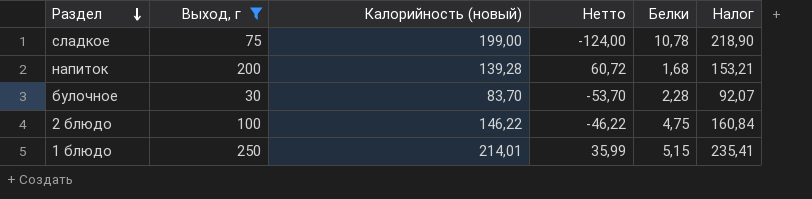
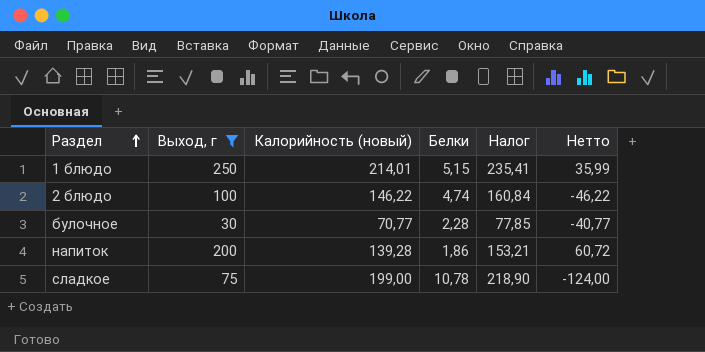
row order: Раздел descending -> Раздел ascending
column Нетто | position: 4 -> 6
2 блюдо | Белки: 4,75 -> 4,74
булочное | Калорийность (новый): 83,70 -> 70,77
булочное | Налог: 92,07 -> 77,85
булочное | Нетто: -53,70 -> -40,77
напиток | Белки: 1,68 -> 1,86

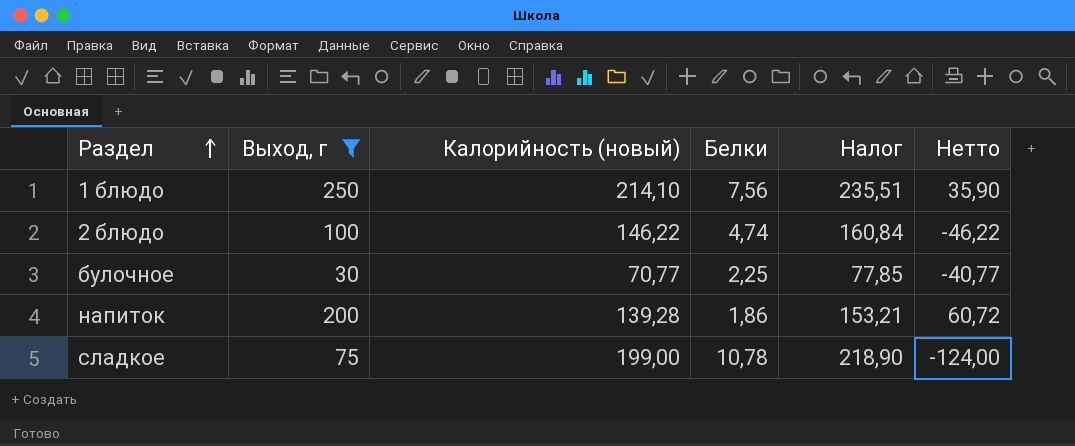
1 блюдо | Калорийность (новый): 214,01 -> 214,10
1 блюдо | Белки: 5,15 -> 7,56
1 блюдо | Налог: 235,41 -> 235,51
1 блюдо | Нетто: 35,99 -> 35,90
булочное | Белки: 2,28 -> 2,25

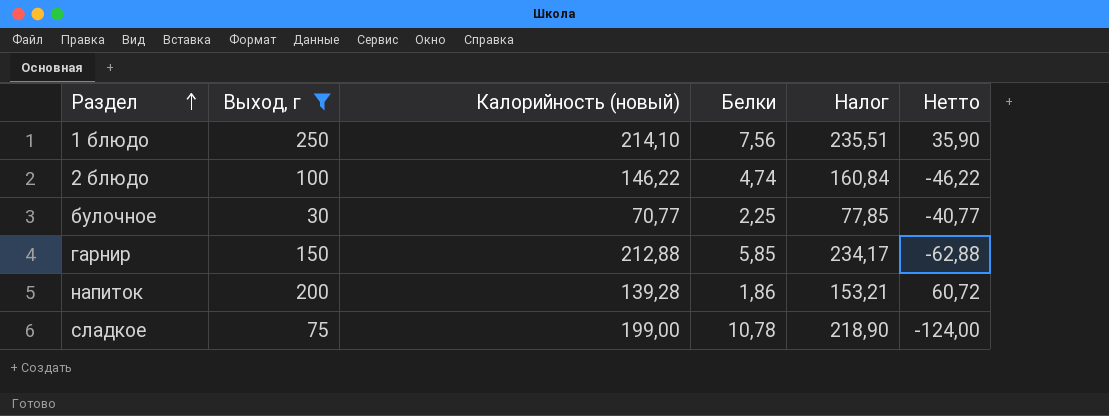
row гарнир: none -> 150 | 212,88 | 5,85 | 234,17 | -62,88

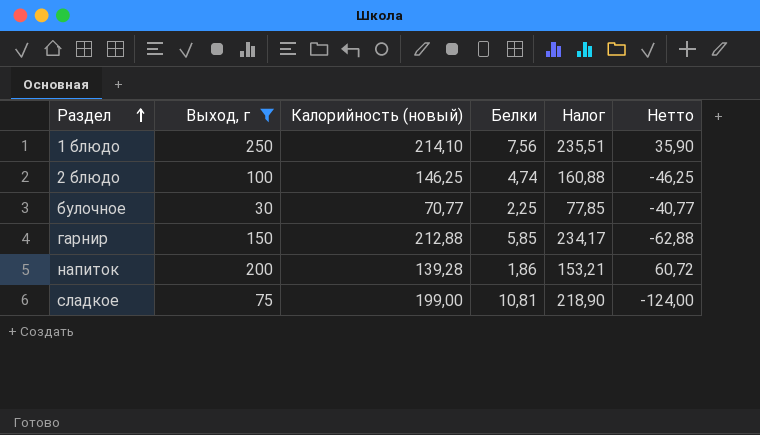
2 блюдо | Калорийность (новый): 146,22 -> 146,25
2 блюдо | Налог: 160,84 -> 160,88
2 блюдо | Нетто: -46,22 -> -46,25
сладкое | Белки: 10,78 -> 10,81

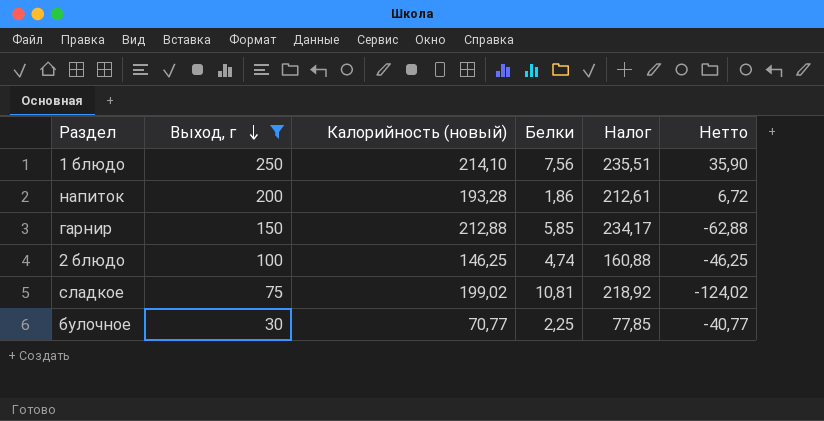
row order: Раздел ascending -> Выход, г descending
напиток | Калорийность (новый): 139,28 -> 193,28
напиток | Налог: 153,21 -> 212,61
напиток | Нетто: 60,72 -> 6,72
сладкое | Калорийность (новый): 199,00 -> 199,02
сладкое | Налог: 218,90 -> 218,92
сладкое | Нетто: -124,00 -> -124,02

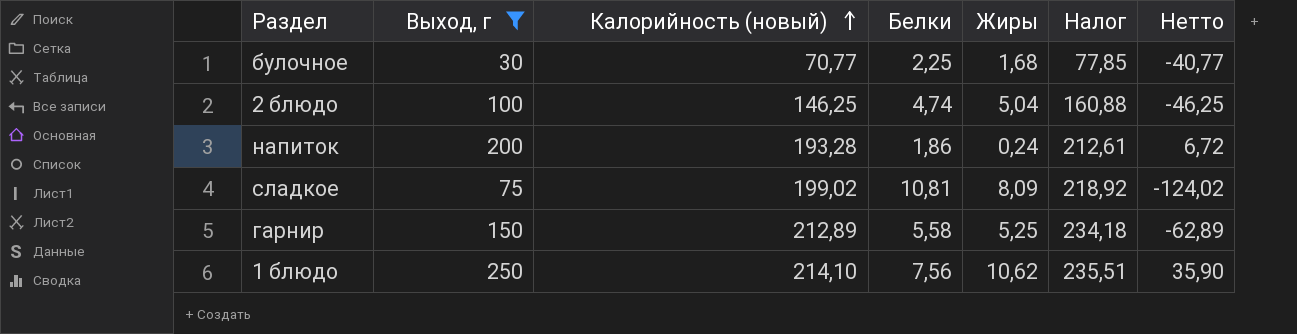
row order: Выход, г descending -> Калорийность (новый) ascending
column Жиры | position: none -> 5
гарнир | Калорийность (новый): 212,88 -> 212,89
гарнир | Белки: 5,85 -> 5,58
гарнир | Налог: 234,17 -> 234,18
гарнир | Нетто: -62,88 -> -62,89

